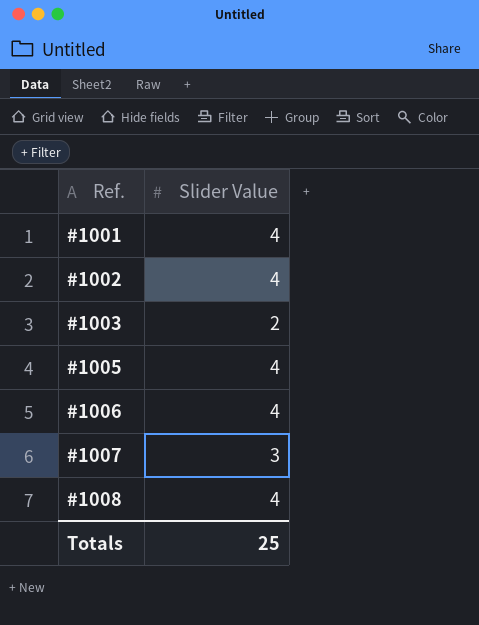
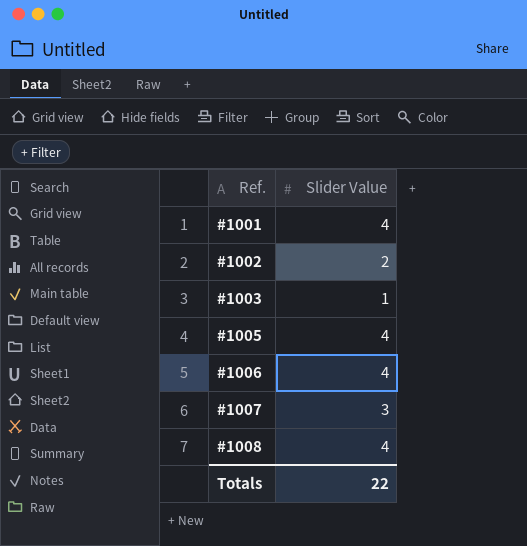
#1002 | Slider Value: 4 -> 2
#1003 | Slider Value: 2 -> 1
Totals | Slider Value: 25 -> 22

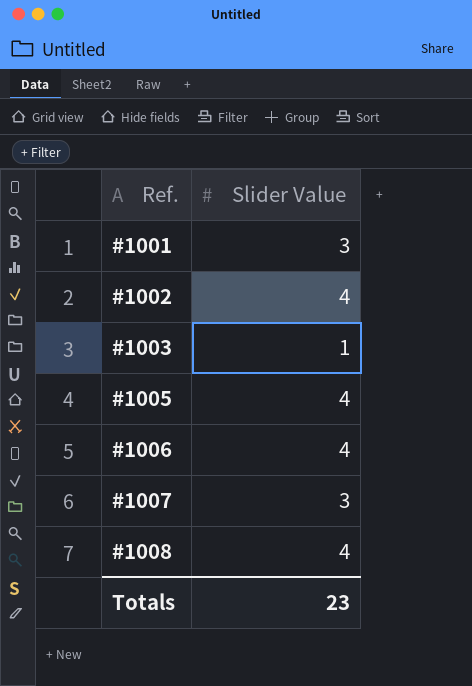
#1001 | Slider Value: 4 -> 3
#1002 | Slider Value: 2 -> 4
Totals | Slider Value: 22 -> 23

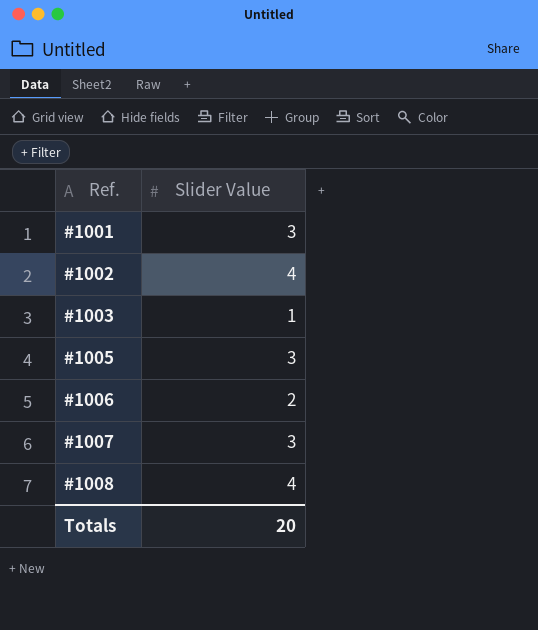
#1005 | Slider Value: 4 -> 3
#1006 | Slider Value: 4 -> 2
Totals | Slider Value: 23 -> 20

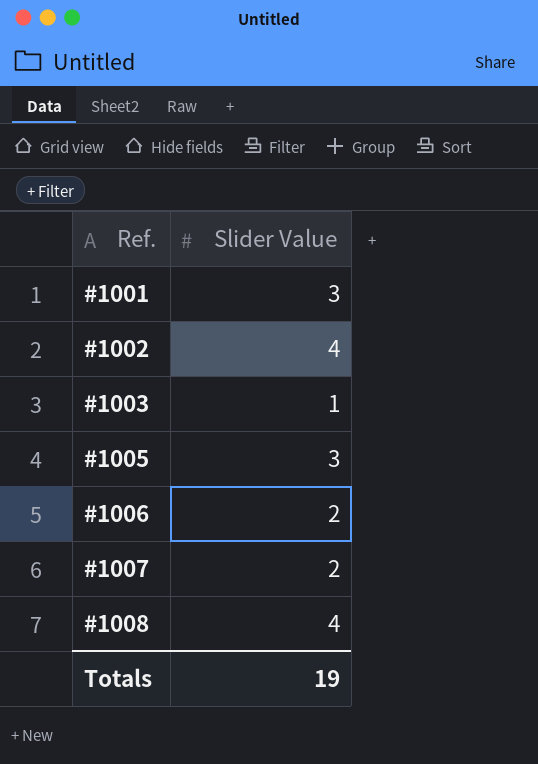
#1007 | Slider Value: 3 -> 2
Totals | Slider Value: 20 -> 19

